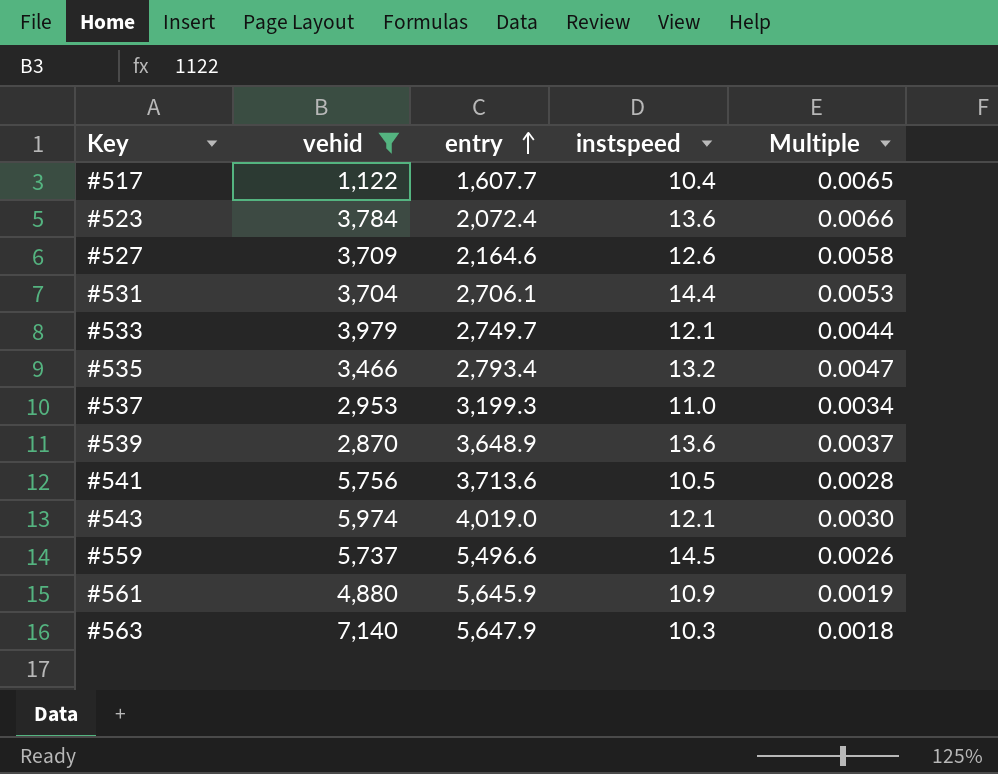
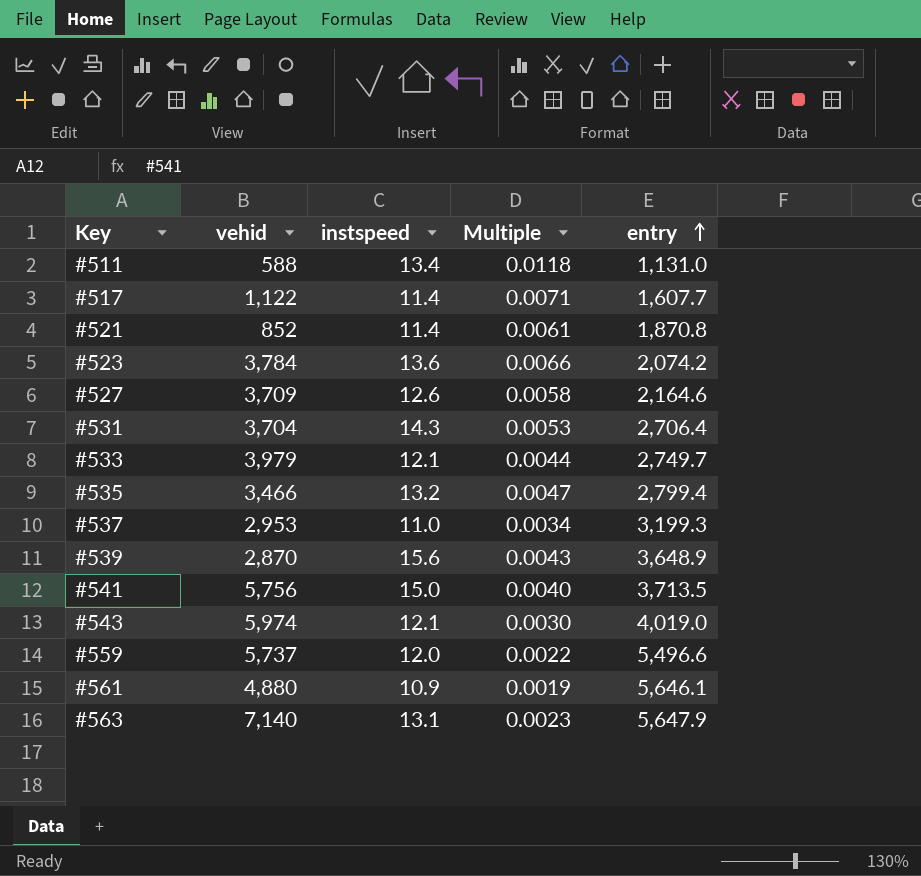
filter: vehid >= 1,122 -> none
column entry | position: 3 -> 5
#517 | instspeed: 10.4 -> 11.4
#517 | Multiple: 0.0065 -> 0.0071
#523 | entry: 2,072.4 -> 2,074.2
#531 | instspeed: 14.4 -> 14.3
#531 | entry: 2,706.1 -> 2,706.4
#535 | entry: 2,793.4 -> 2,799.4
#539 | instspeed: 13.6 -> 15.6
#539 | Multiple: 0.0037 -> 0.0043
#541 | instspeed: 10.5 -> 15.0
#541 | Multiple: 0.0028 -> 0.0040
#541 | entry: 3,713.6 -> 3,713.5
#559 | instspeed: 14.5 -> 12.0
#559 | Multiple: 0.0026 -> 0.0022
#561 | entry: 5,645.9 -> 5,646.1
#563 | instspeed: 10.3 -> 13.1
#563 | Multiple: 0.0018 -> 0.0023

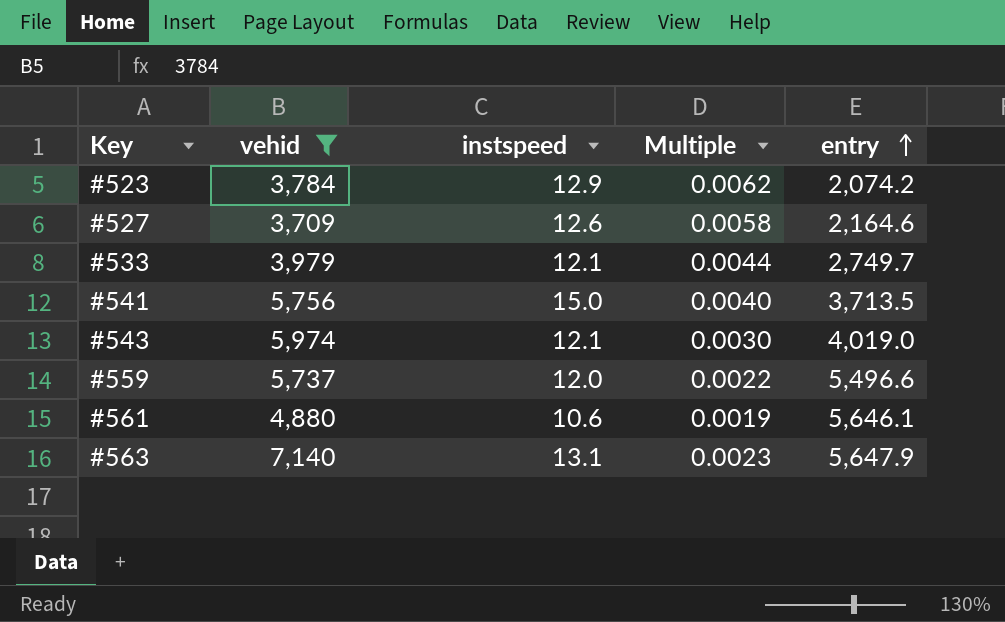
filter: none -> vehid >= 3,709
#523 | instspeed: 13.6 -> 12.9
#523 | Multiple: 0.0066 -> 0.0062
#561 | instspeed: 10.9 -> 10.6

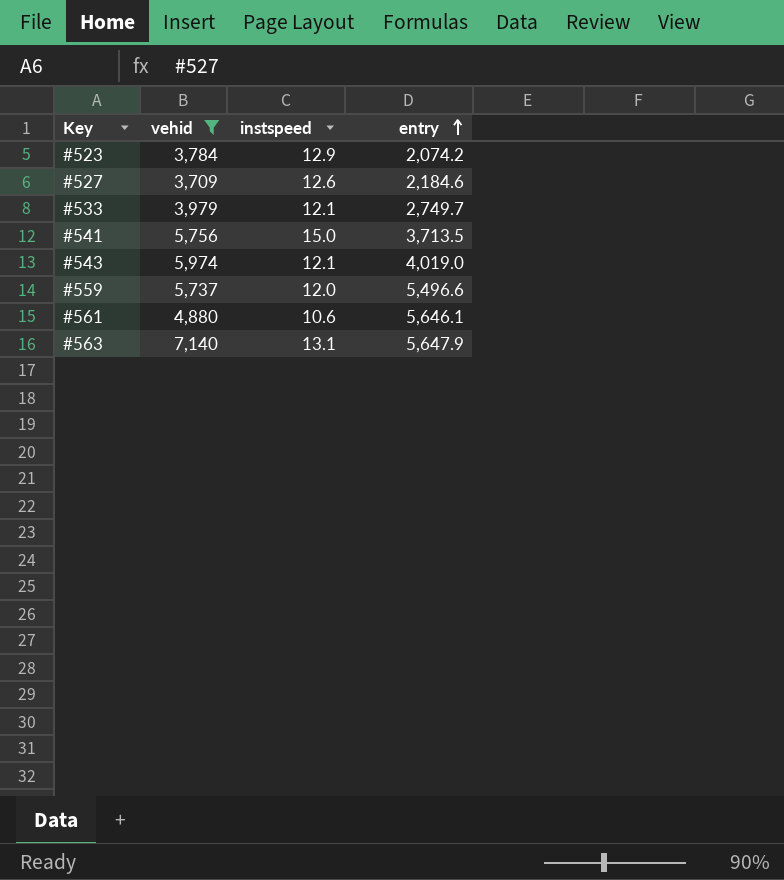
column Multiple | formula: [instspeed] / [entry] -> none
#527 | entry: 2,164.6 -> 2,184.6

